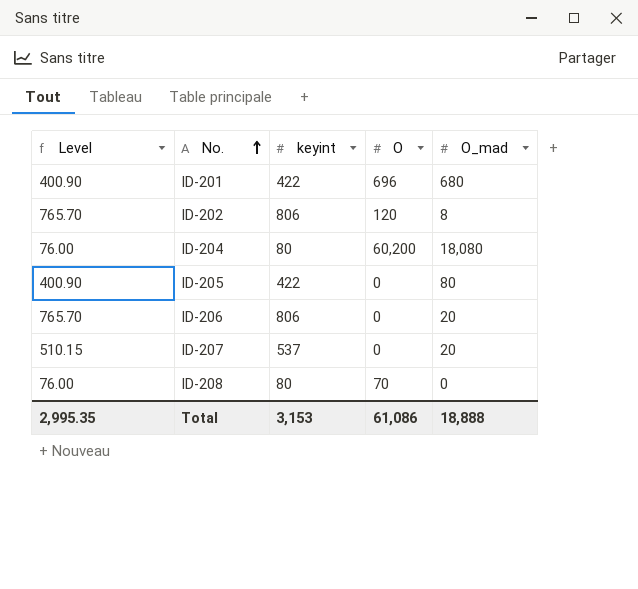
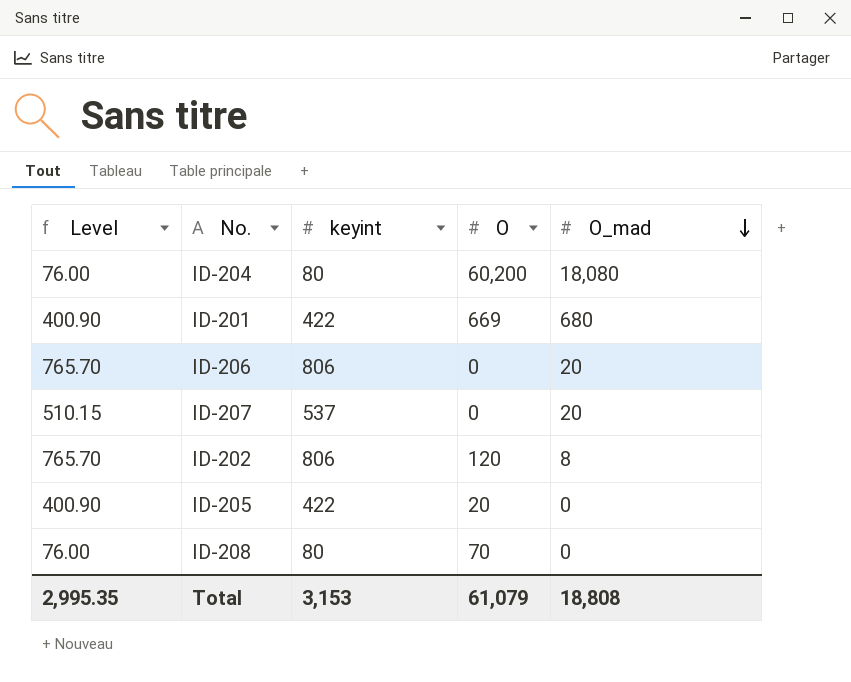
row order: No. ascending -> O_mad descending
ID-201 | O: 696 -> 669
ID-205 | O: 0 -> 20
ID-205 | O_mad: 80 -> 0
Total | O: 61,086 -> 61,079
Total | O_mad: 18,888 -> 18,808

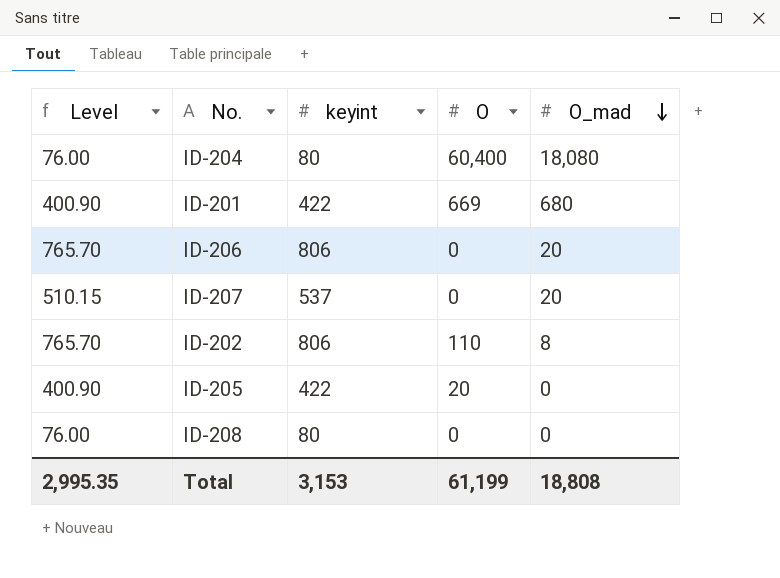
ID-204 | O: 60,200 -> 60,400
ID-202 | O: 120 -> 110
ID-208 | O: 70 -> 0
Total | O: 61,079 -> 61,199

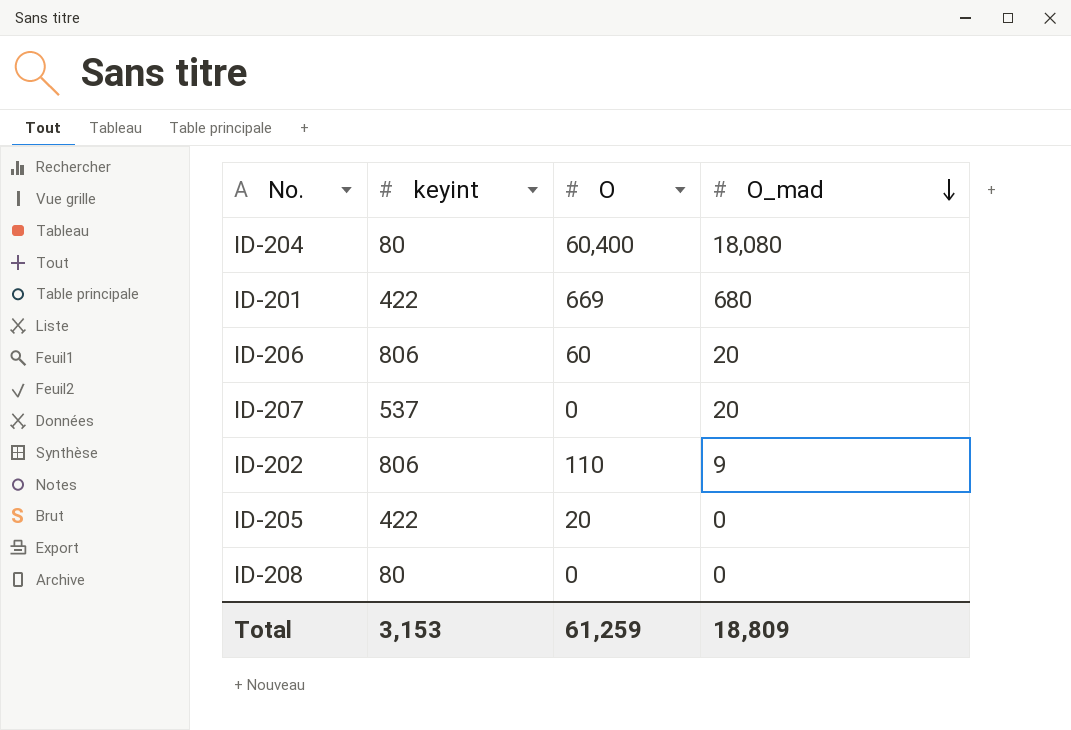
column Level | formula: [keyint] * 0.95 -> none
ID-206 | O: 0 -> 60
ID-202 | O_mad: 8 -> 9
Total | O: 61,199 -> 61,259
Total | O_mad: 18,808 -> 18,809

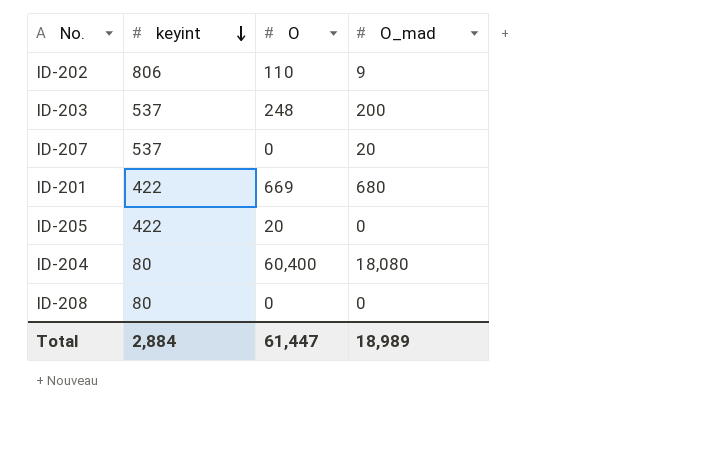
row order: O_mad descending -> keyint descending
row ID-206: 806 | 60 | 20 -> none
row ID-203: none -> 537 | 248 | 200
Total | keyint: 3,153 -> 2,884
Total | O: 61,259 -> 61,447
Total | O_mad: 18,809 -> 18,989

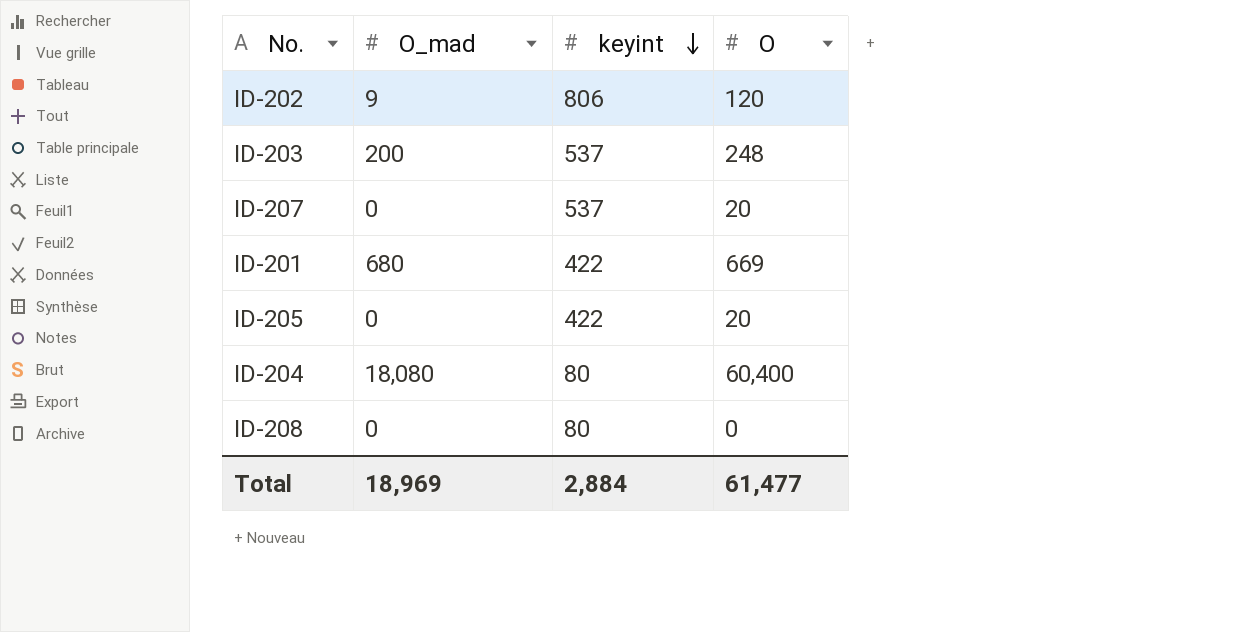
column O_mad | position: 4 -> 2
ID-202 | O: 110 -> 120
ID-207 | O_mad: 20 -> 0
ID-207 | O: 0 -> 20
Total | O_mad: 18,989 -> 18,969
Total | O: 61,447 -> 61,477

